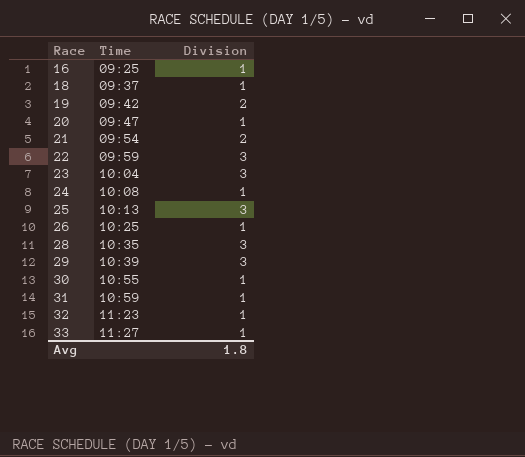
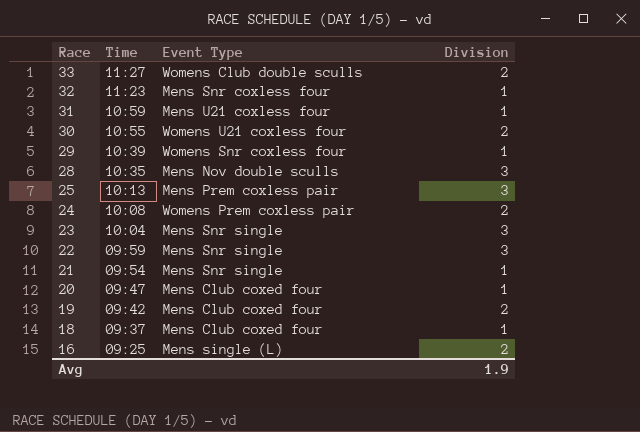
row order: Race ascending -> Race descending
column Event Type | position: none -> 3
row 26: 10:25 | 1 -> none
33 | Division: 1 -> 2
30 | Division: 1 -> 2
29 | Division: 3 -> 1
24 | Division: 1 -> 2
21 | Division: 2 -> 1
16 | Division: 1 -> 2
Avg | Division: 1.8 -> 1.9

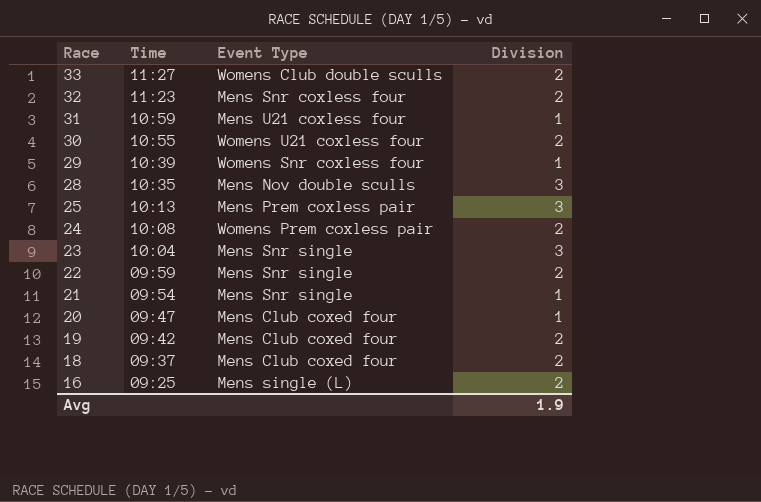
32 | Division: 1 -> 2
22 | Division: 3 -> 2
18 | Division: 1 -> 2

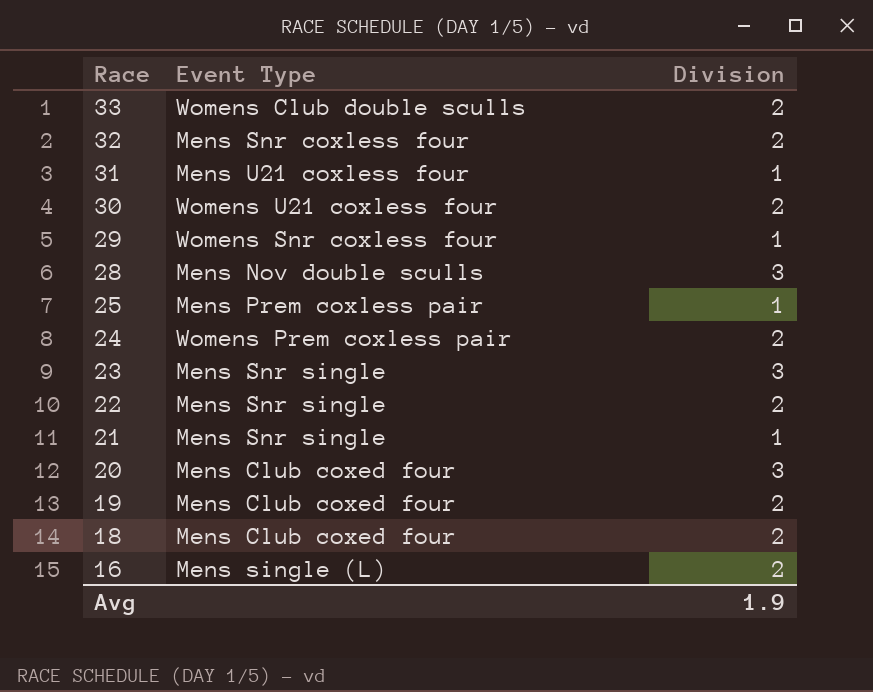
column Time | position: 2 -> none
25 | Division: 3 -> 1
20 | Division: 1 -> 3

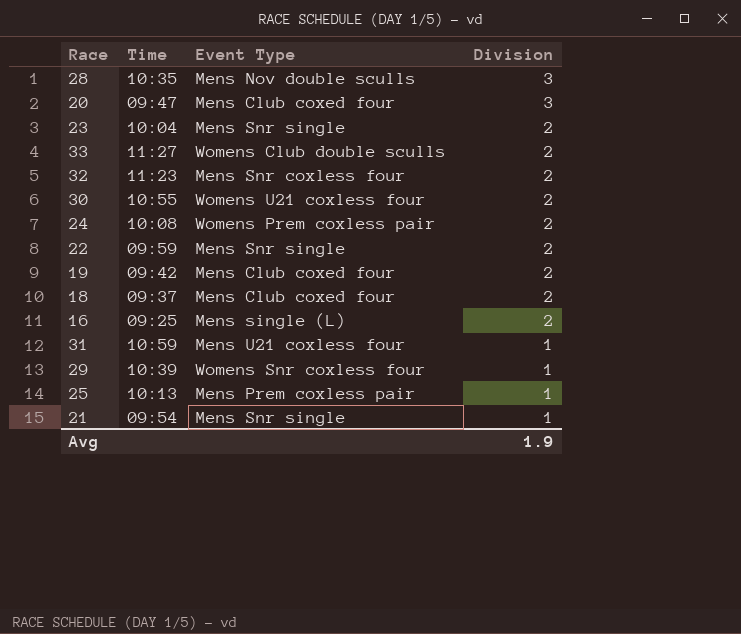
row order: Race descending -> Division descending
column Time | position: none -> 2
23 | Division: 3 -> 2

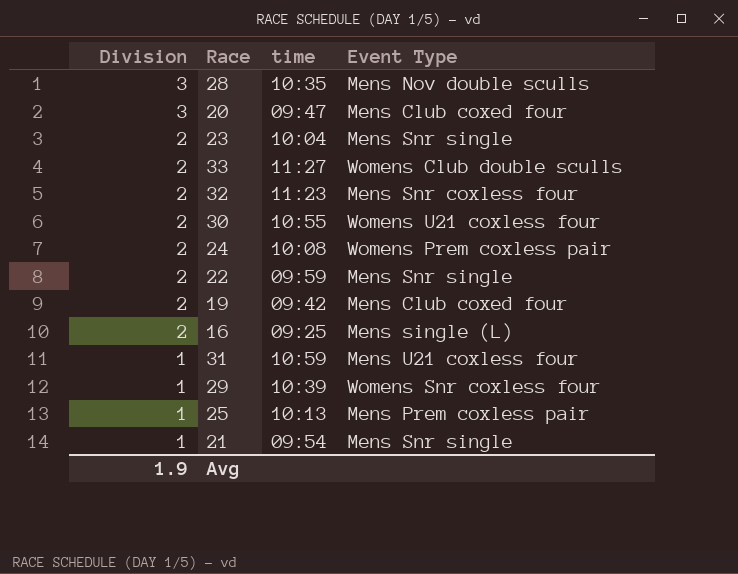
column Division | position: 4 -> 1
column name: Time -> time
row 18: 09:37 | Mens Club coxed four | 2 -> none

